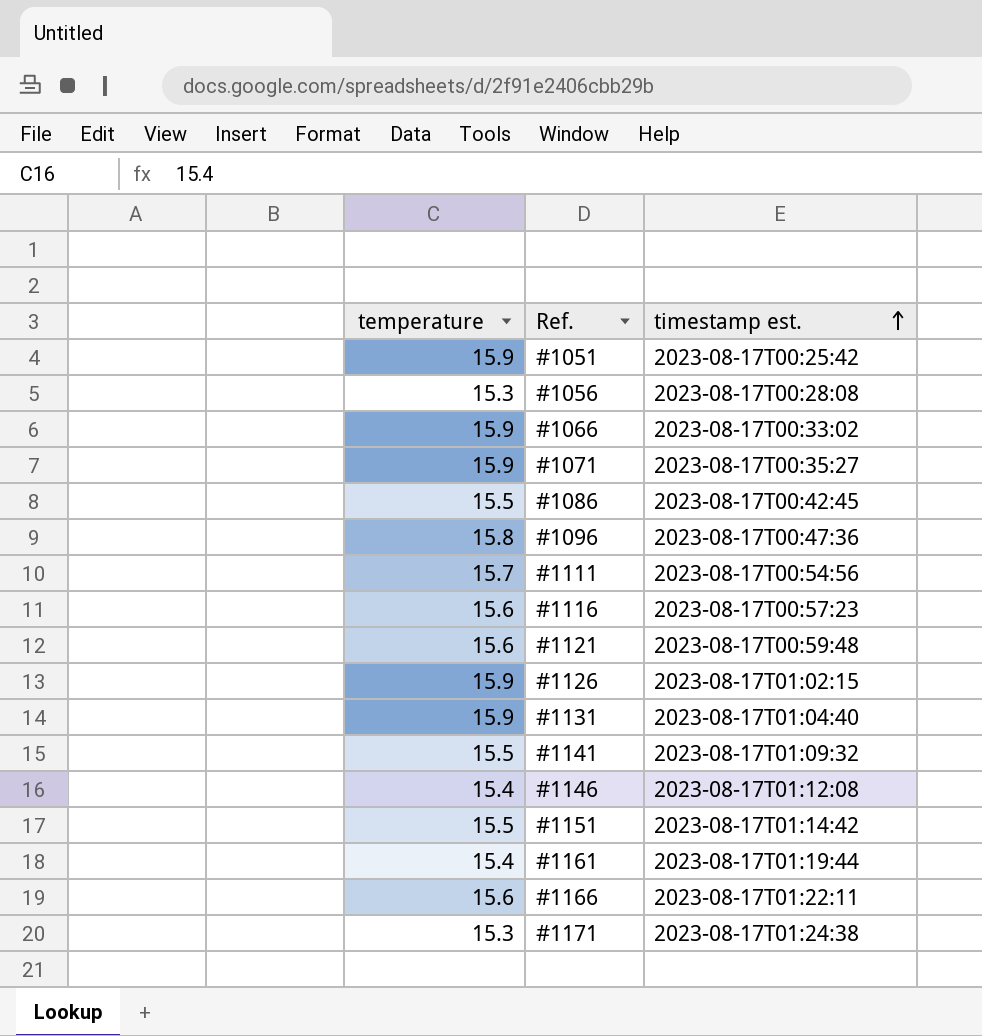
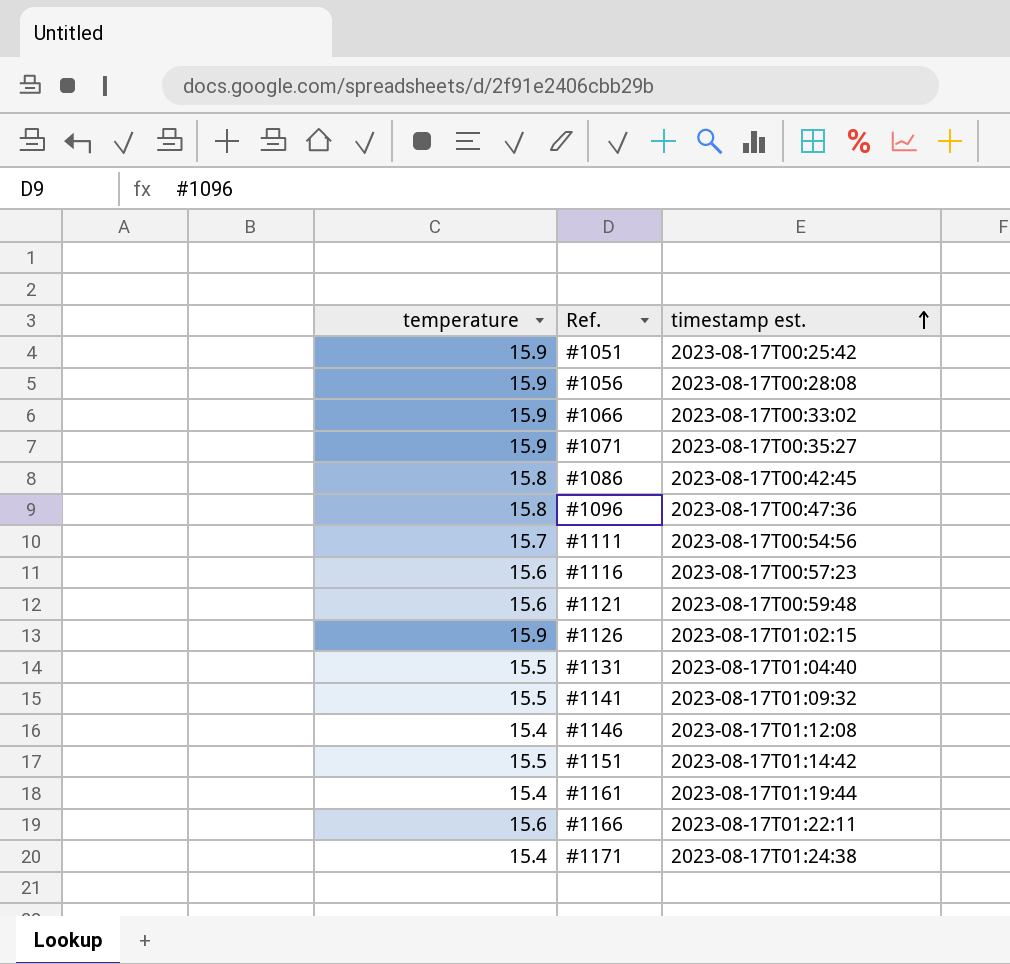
#1056 | temperature: 15.3 -> 15.9
#1086 | temperature: 15.5 -> 15.8
#1131 | temperature: 15.9 -> 15.5
#1171 | temperature: 15.3 -> 15.4

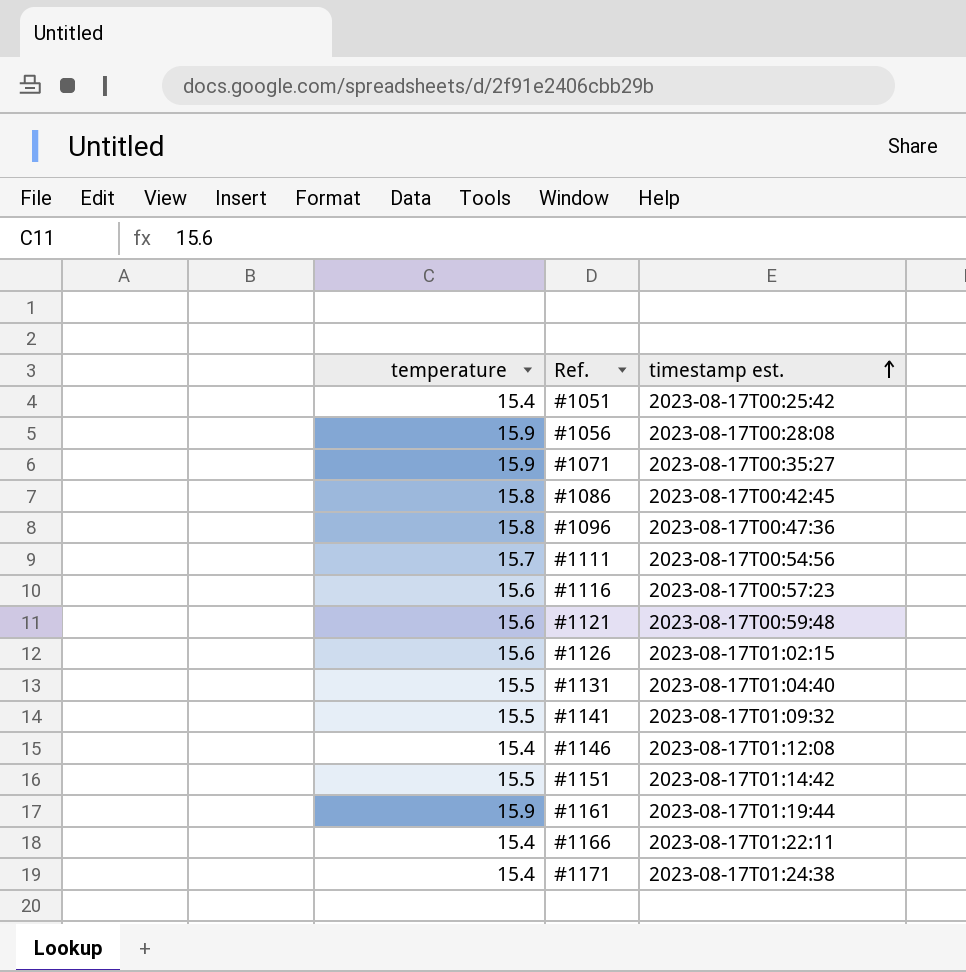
row #1066: 15.9 | 2023-08-17T00:33:02 -> none
#1051 | temperature: 15.9 -> 15.4
#1126 | temperature: 15.9 -> 15.6
#1161 | temperature: 15.4 -> 15.9
#1166 | temperature: 15.6 -> 15.4

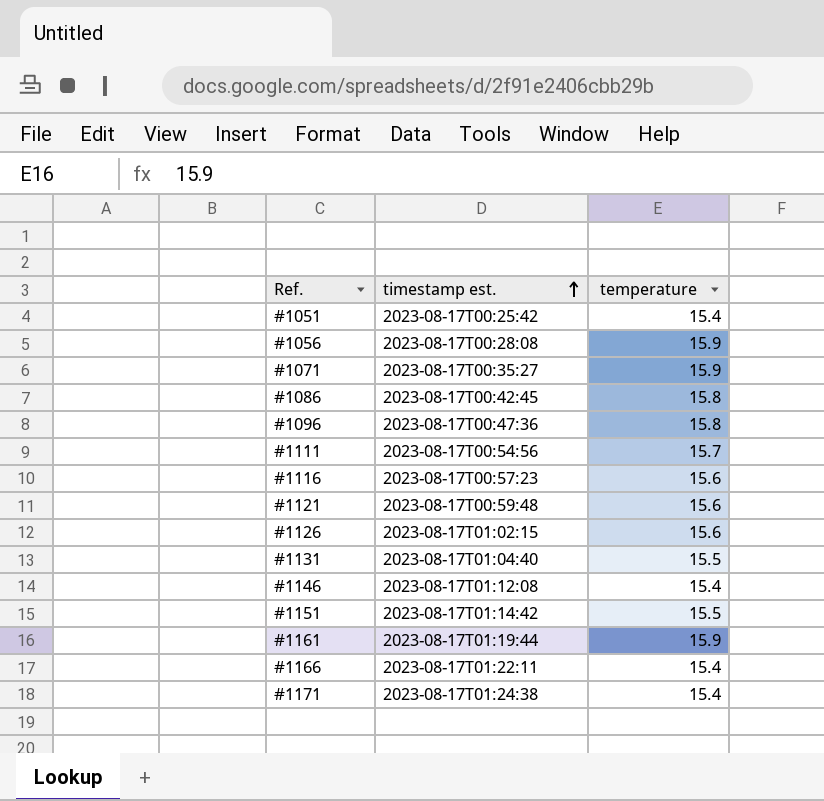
column temperature | position: 1 -> 3
row #1141: 15.5 | 2023-08-17T01:09:32 -> none

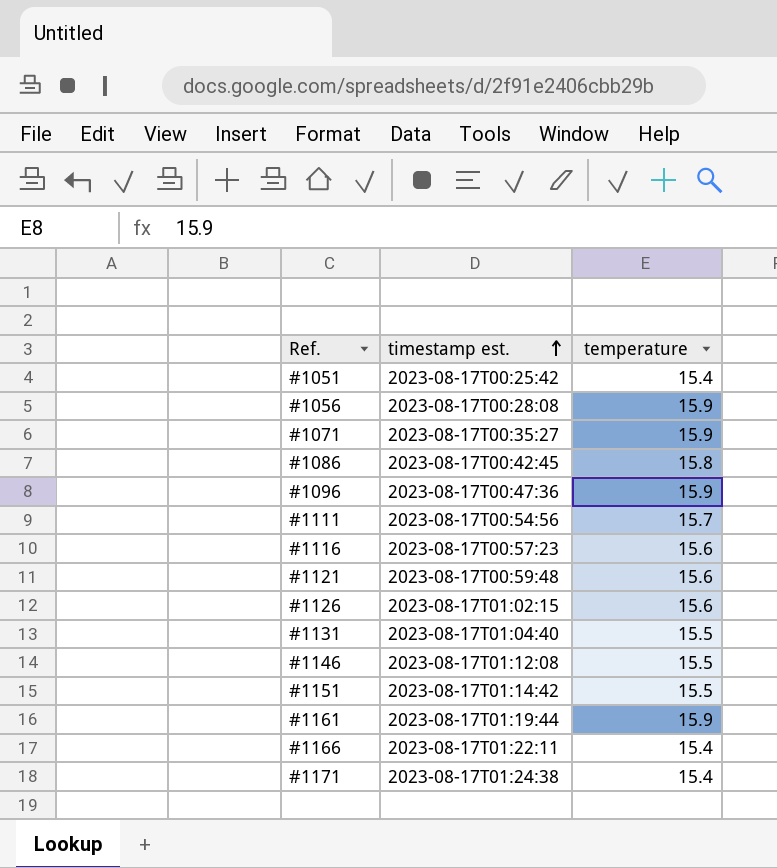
#1096 | temperature: 15.8 -> 15.9
#1146 | temperature: 15.4 -> 15.5

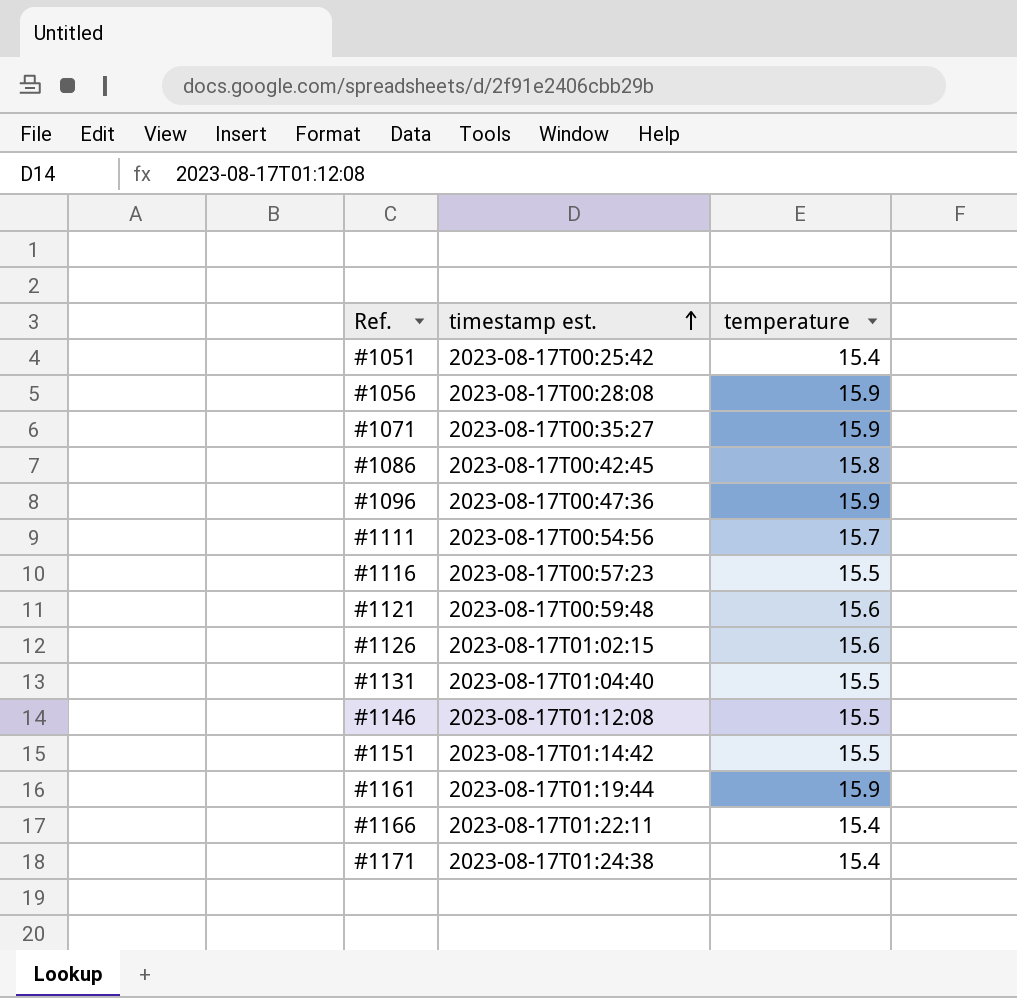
#1116 | temperature: 15.6 -> 15.5

